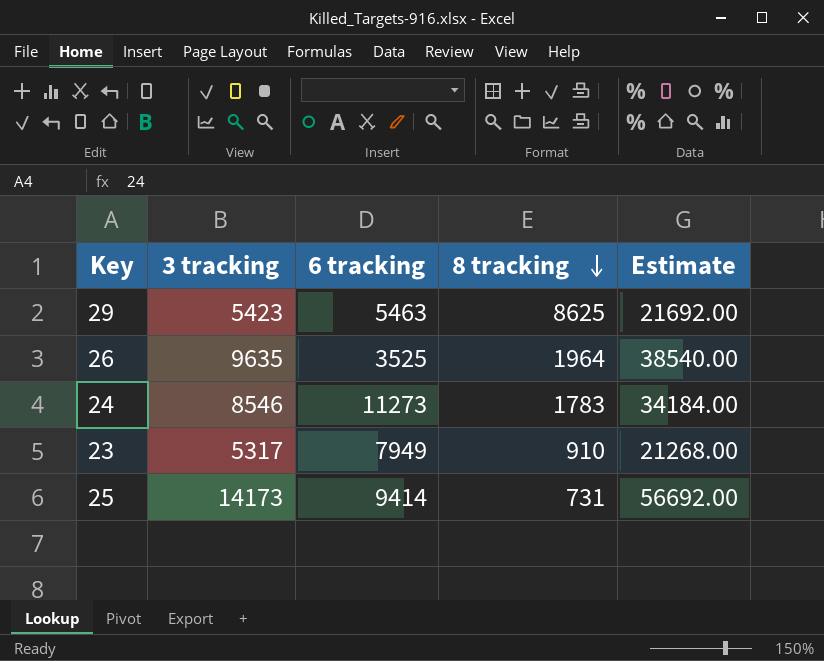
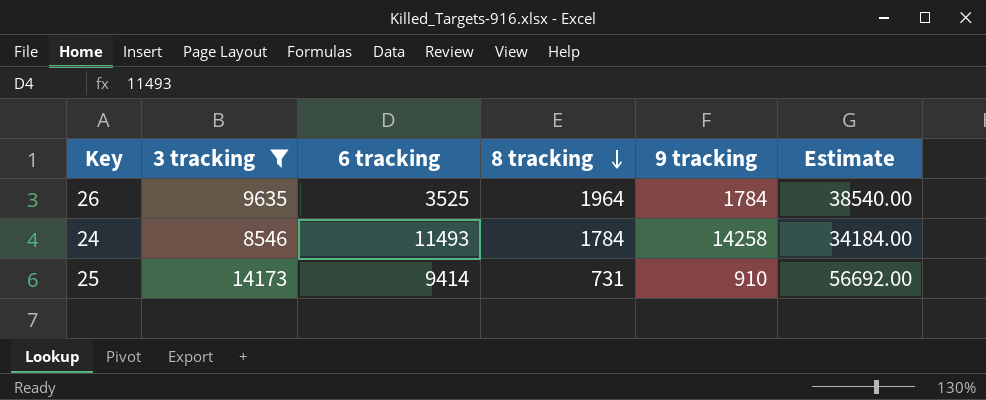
filter: none -> 3 tracking >= 8546
column 9 tracking | position: none -> 5
24 | 6 tracking: 11273 -> 11493
24 | 8 tracking: 1783 -> 1784

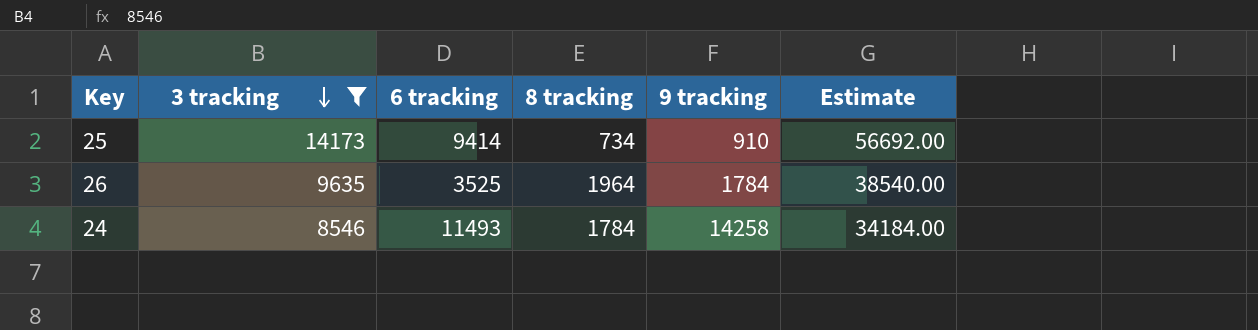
row order: 8 tracking descending -> 3 tracking descending
25 | 8 tracking: 731 -> 734

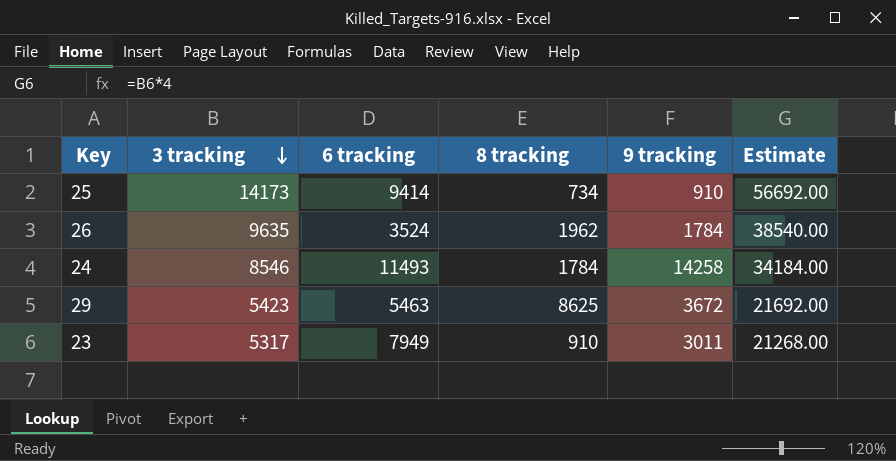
filter: 3 tracking >= 8546 -> none
26 | 6 tracking: 3525 -> 3524
26 | 8 tracking: 1964 -> 1962

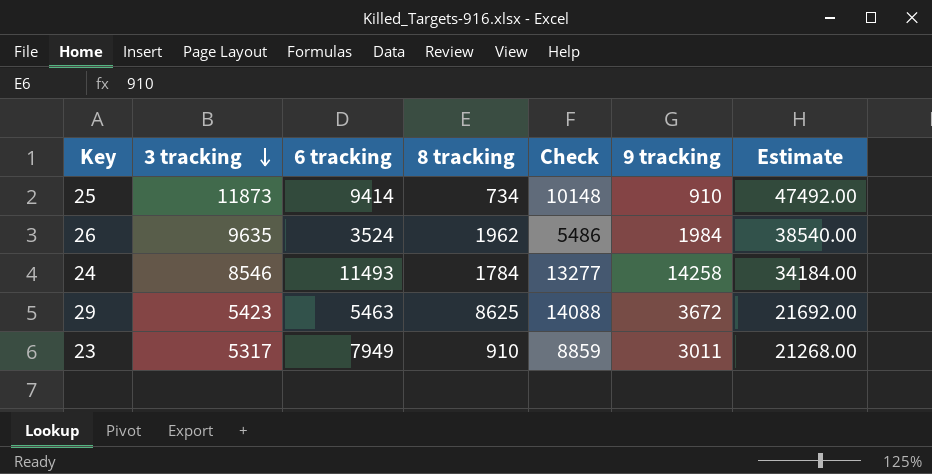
column Check | formula: none -> [6 tracking] + [8 tracking]
25 | 3 tracking: 14173 -> 11873
25 | Estimate: 56692.00 -> 47492.00
26 | 9 tracking: 1784 -> 1984

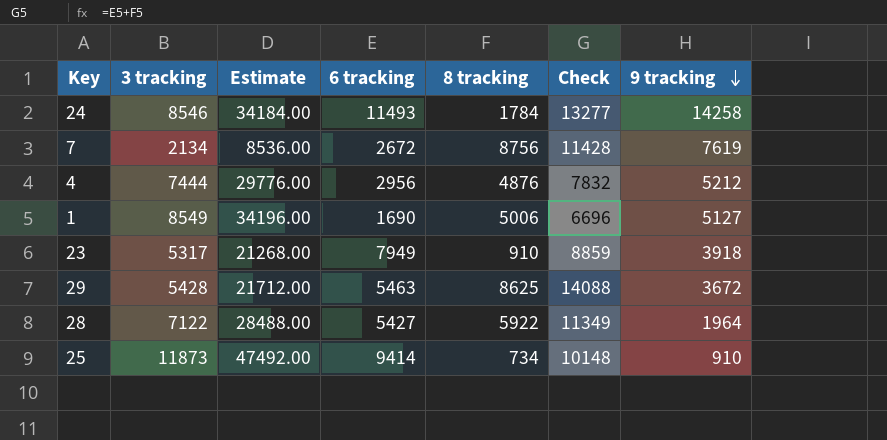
row order: 3 tracking descending -> 9 tracking descending
column Estimate | position: 7 -> 3
row 26: 9635 | 3524 | 1962 | 5486 | 1984 | 38540.00 -> none
row 7: none -> 2134 | 8536.00 | 2672 | 8756 | 11428 | 7619
row 4: none -> 7444 | 29776.00 | 2956 | 4876 | 7832 | 5212
row 1: none -> 8549 | 34196.00 | 1690 | 5006 | 6696 | 5127
23 | 9 tracking: 3011 -> 3918
29 | 3 tracking: 5423 -> 5428
29 | Estimate: 21692.00 -> 21712.00
row 28: none -> 7122 | 28488.00 | 5427 | 5922 | 11349 | 1964

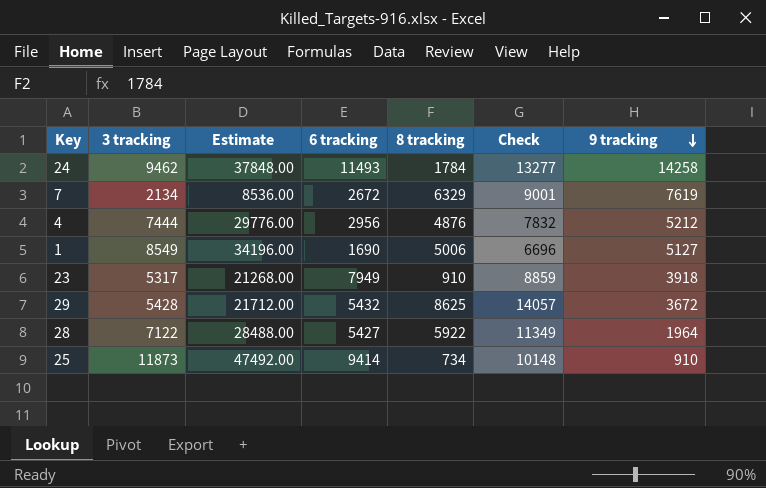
24 | 3 tracking: 8546 -> 9462
24 | Estimate: 34184.00 -> 37848.00
7 | 8 tracking: 8756 -> 6329
7 | Check: 11428 -> 9001
29 | 6 tracking: 5463 -> 5432
29 | Check: 14088 -> 14057

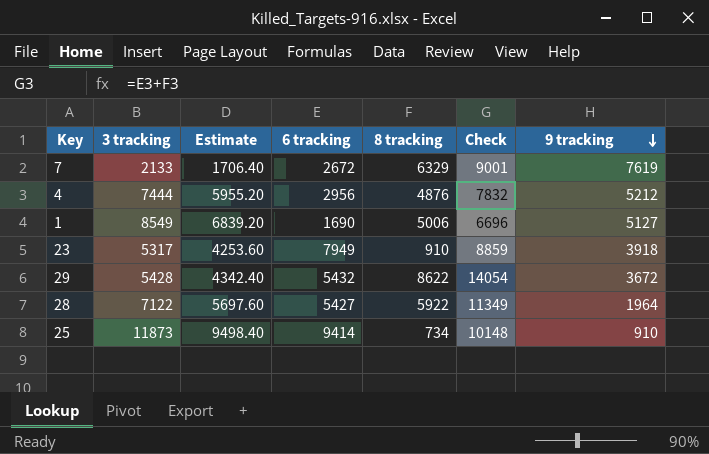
column Estimate | formula: [3 tracking] * 4 -> [3 tracking] * 0.8
row 24: 9462 | 37848.00 | 11493 | 1784 | 13277 | 14258 -> none
7 | 3 tracking: 2134 -> 2133
29 | 8 tracking: 8625 -> 8622
29 | Check: 14057 -> 14054

